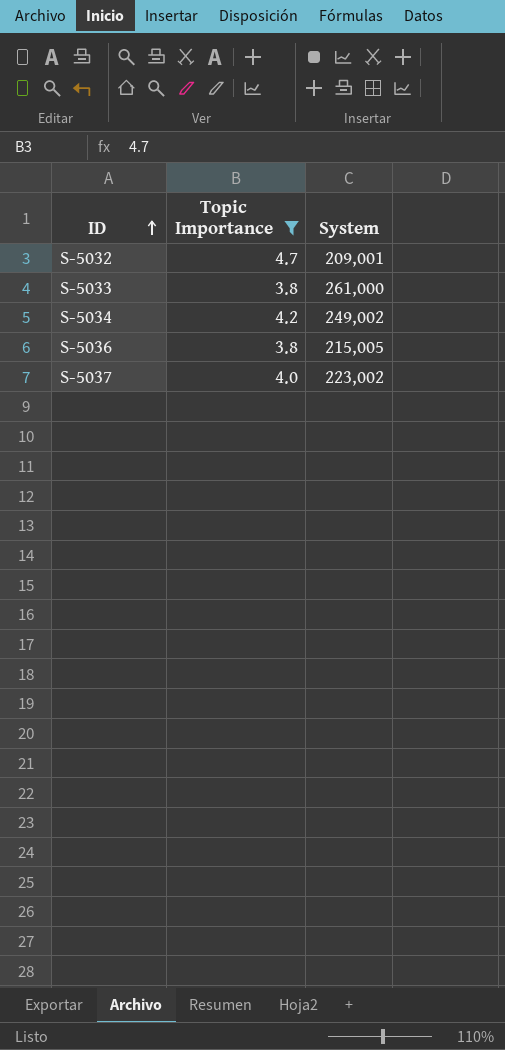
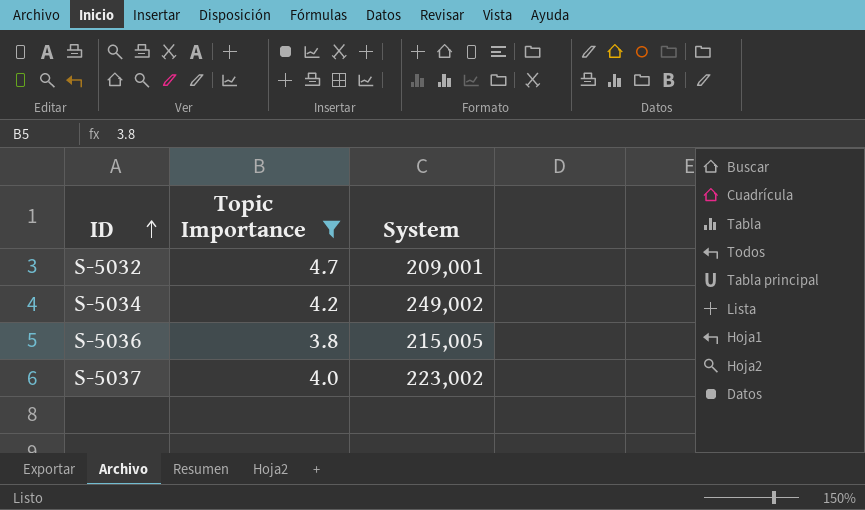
row S-5033: 3.8 | 261,000 -> none

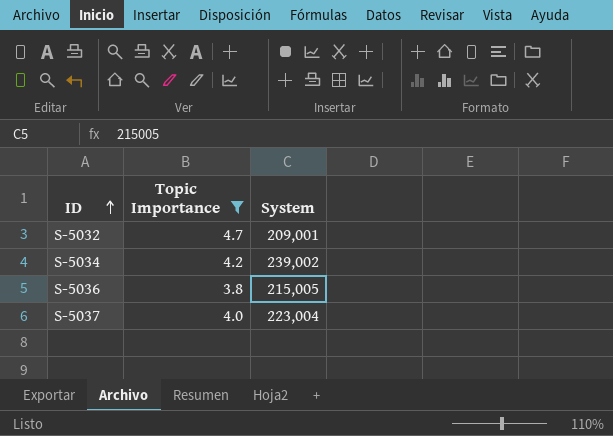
S-5034 | System: 249,002 -> 239,002
S-5037 | System: 223,002 -> 223,004

